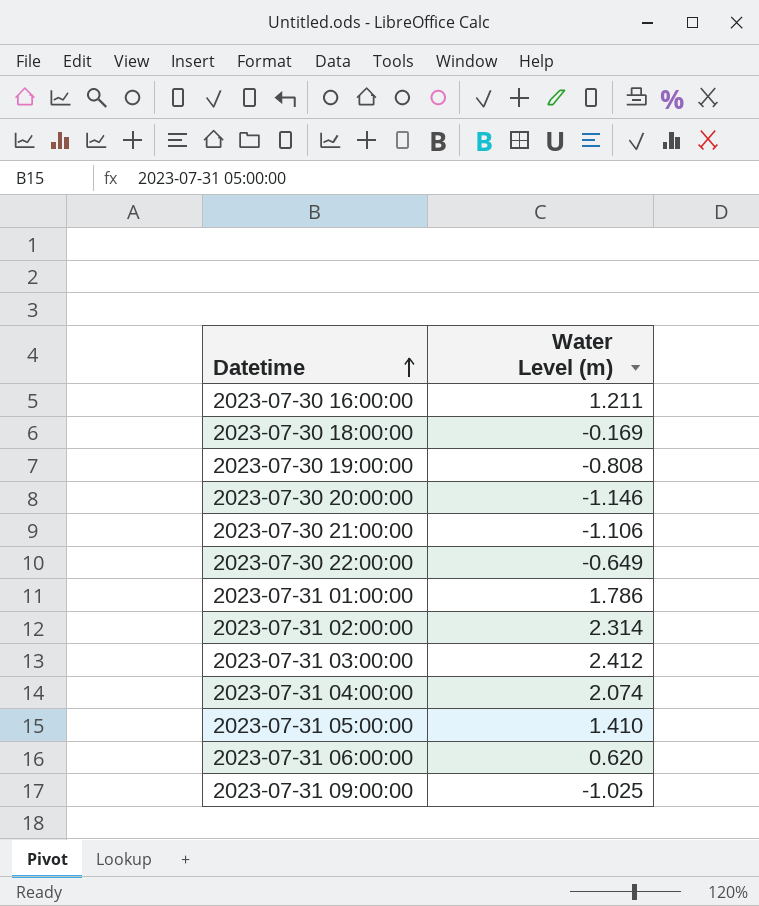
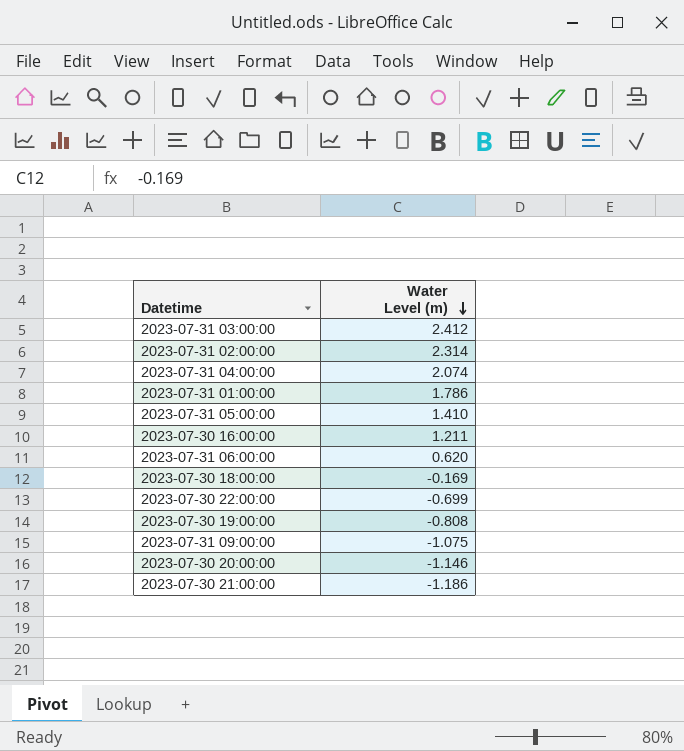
row order: Datetime ascending -> Water Level (m) descending
2023-07-30 22:00:00 | Water Level (m): -0.649 -> -0.699
2023-07-31 09:00:00 | Water Level (m): -1.025 -> -1.075
2023-07-30 21:00:00 | Water Level (m): -1.106 -> -1.186

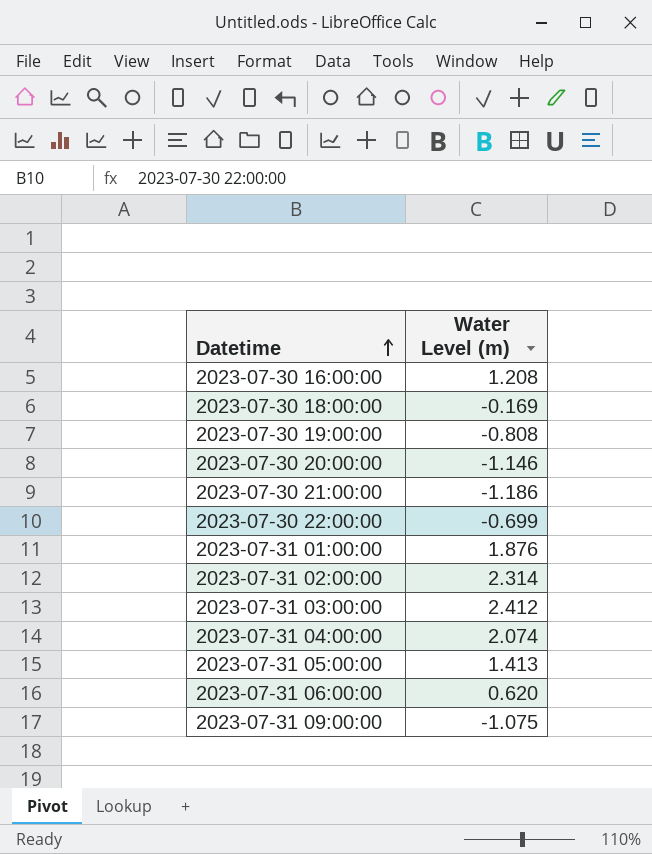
row order: Water Level (m) descending -> Datetime ascending
2023-07-30 16:00:00 | Water Level (m): 1.211 -> 1.208
2023-07-31 01:00:00 | Water Level (m): 1.786 -> 1.876
2023-07-31 05:00:00 | Water Level (m): 1.410 -> 1.413

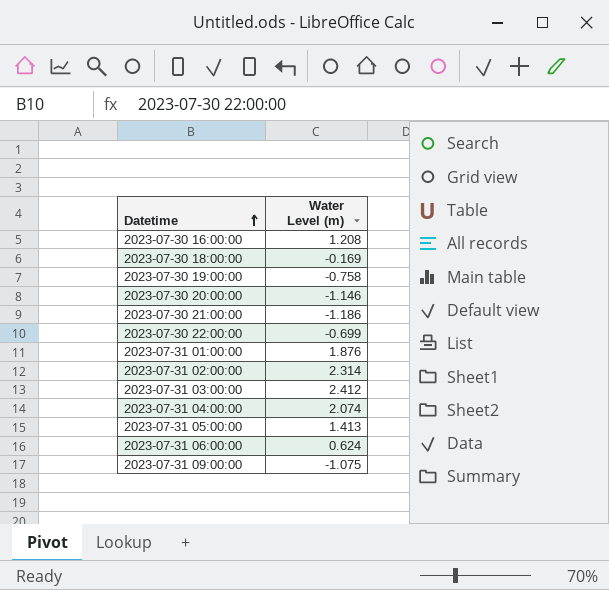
2023-07-30 19:00:00 | Water Level (m): -0.808 -> -0.758
2023-07-31 06:00:00 | Water Level (m): 0.620 -> 0.624

